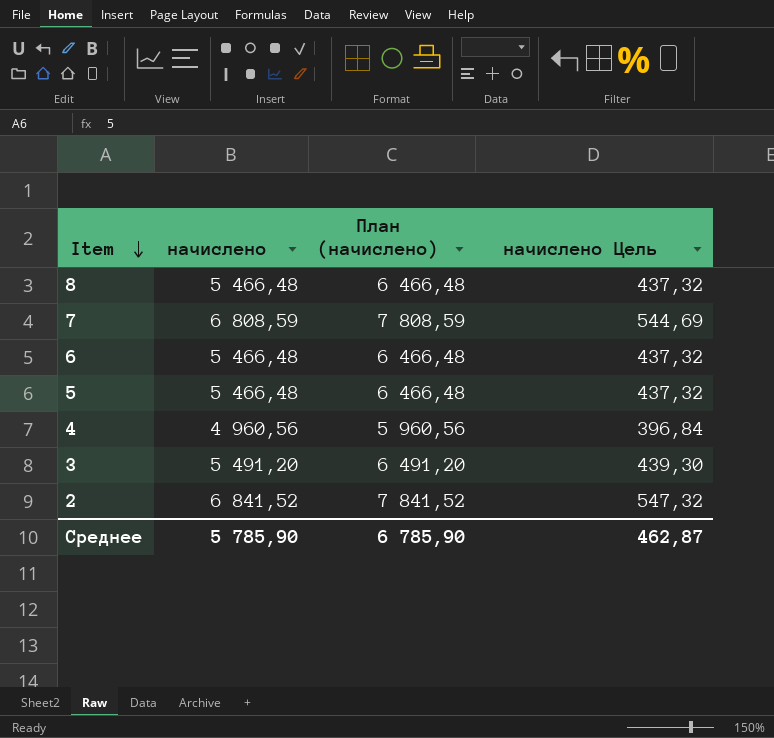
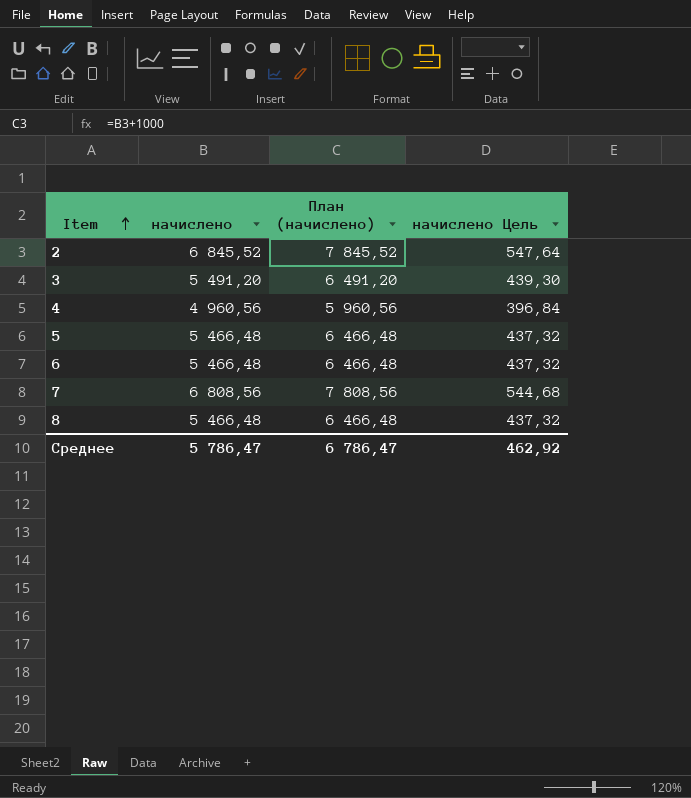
row order: Item descending -> Item ascending
2 | начислено: 6 841,52 -> 6 845,52
2 | План (начислено): 7 841,52 -> 7 845,52
2 | начислено Цель: 547,32 -> 547,64
7 | начислено: 6 808,59 -> 6 808,56
7 | План (начислено): 7 808,59 -> 7 808,56
7 | начислено Цель: 544,69 -> 544,68
Среднее | начислено: 5 785,90 -> 5 786,47
Среднее | План (начислено): 6 785,90 -> 6 786,47
Среднее | начислено Цель: 462,87 -> 462,92

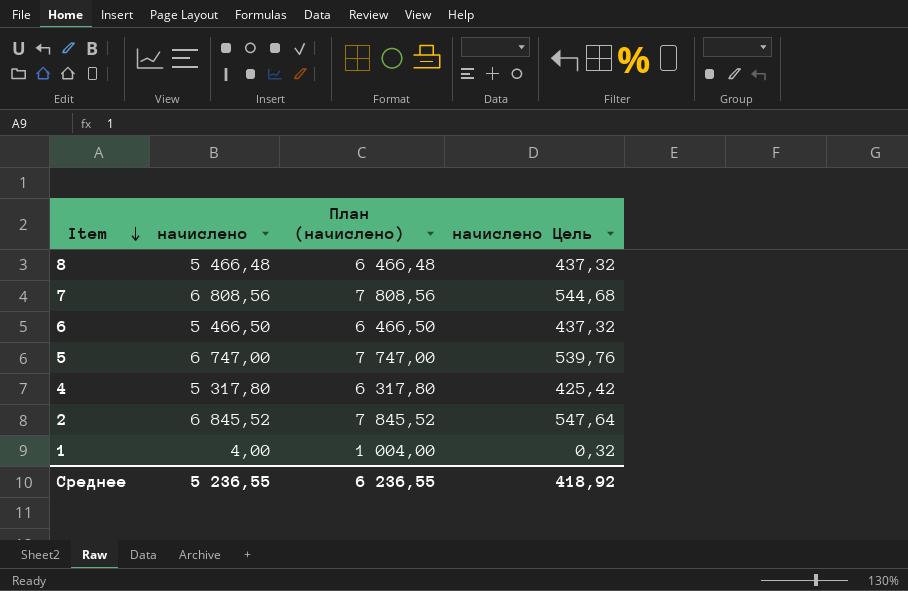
row order: Item ascending -> Item descending
row 3: 5 491,20 | 6 491,20 | 439,30 -> none
6 | начислено: 5 466,48 -> 5 466,50
6 | План (начислено): 6 466,48 -> 6 466,50
5 | начислено: 5 466,48 -> 6 747,00
5 | План (начислено): 6 466,48 -> 7 747,00
5 | начислено Цель: 437,32 -> 539,76
4 | начислено: 4 960,56 -> 5 317,80
4 | План (начислено): 5 960,56 -> 6 317,80
4 | начислено Цель: 396,84 -> 425,42
row 1: none -> 4,00 | 1 004,00 | 0,32
Среднее | начислено: 5 786,47 -> 5 236,55
Среднее | План (начислено): 6 786,47 -> 6 236,55
Среднее | начислено Цель: 462,92 -> 418,92

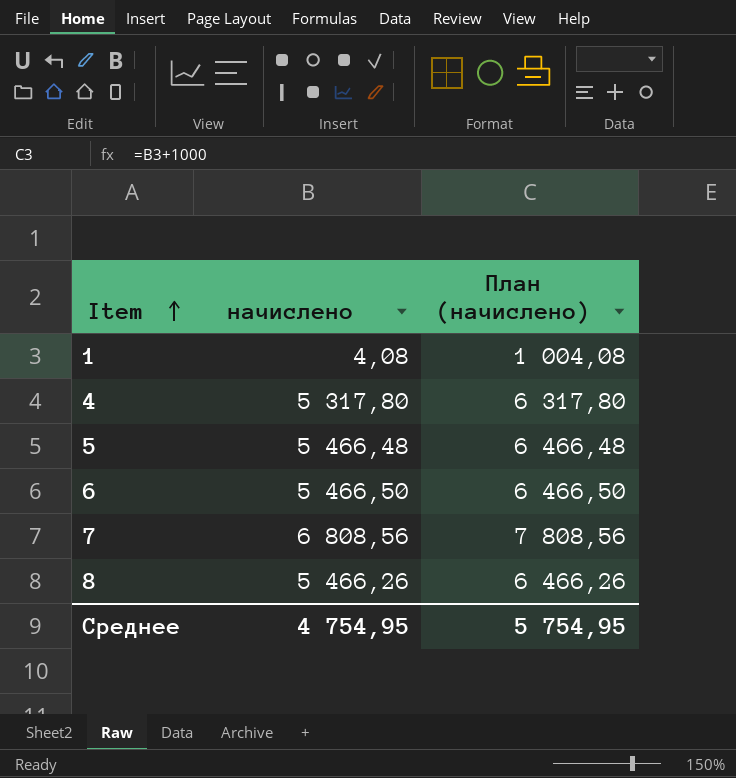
row order: Item descending -> Item ascending
column начислено Цель | formula: [начислено] * 0,08 -> none
row 2: 6 845,52 | 7 845,52 | 547,64 -> none
1 | начислено: 4,00 -> 4,08
1 | План (начислено): 1 004,00 -> 1 004,08
5 | начислено: 6 747,00 -> 5 466,48
5 | План (начислено): 7 747,00 -> 6 466,48
8 | начислено: 5 466,48 -> 5 466,26
8 | План (начислено): 6 466,48 -> 6 466,26
Среднее | начислено: 5 236,55 -> 4 754,95
Среднее | План (начислено): 6 236,55 -> 5 754,95

